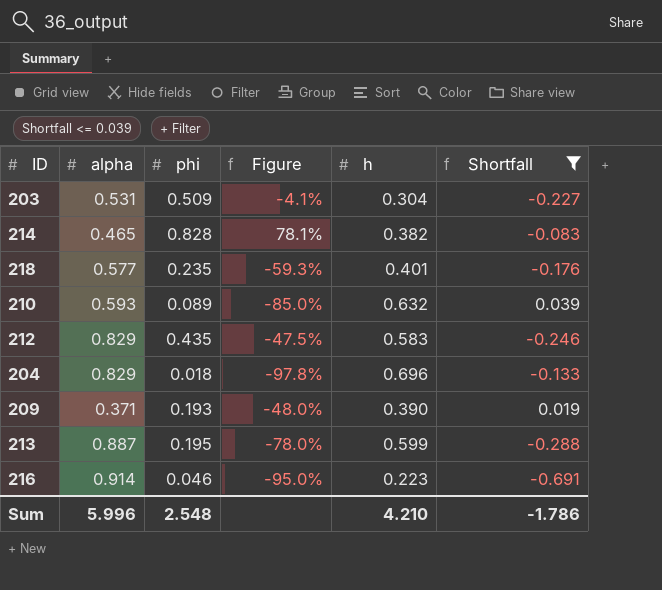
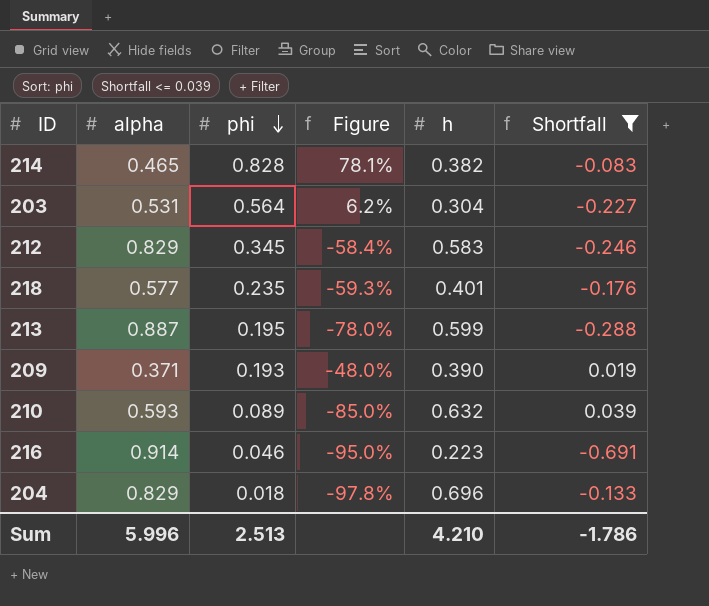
row order: none -> phi descending
203 | phi: 0.509 -> 0.564
203 | Figure: -4.1% -> 6.2%
212 | phi: 0.435 -> 0.345
212 | Figure: -47.5% -> -58.4%
Sum | phi: 2.548 -> 2.513

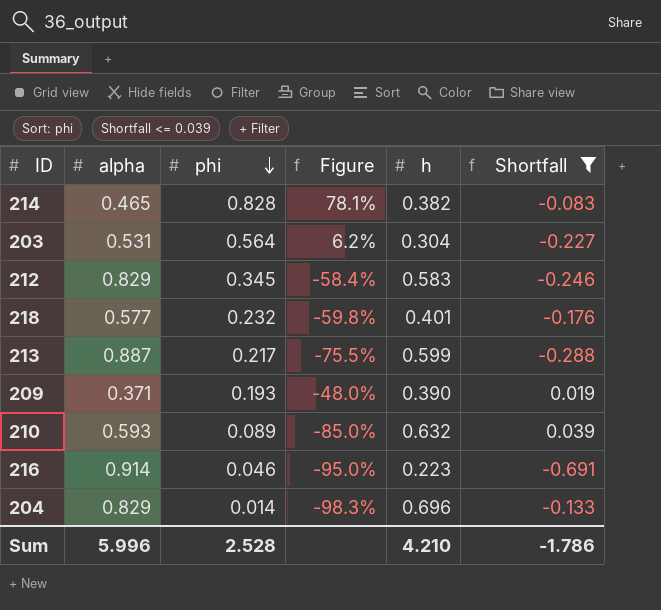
218 | phi: 0.235 -> 0.232
218 | Figure: -59.3% -> -59.8%
213 | phi: 0.195 -> 0.217
213 | Figure: -78.0% -> -75.5%
204 | phi: 0.018 -> 0.014
204 | Figure: -97.8% -> -98.3%
Sum | phi: 2.513 -> 2.528

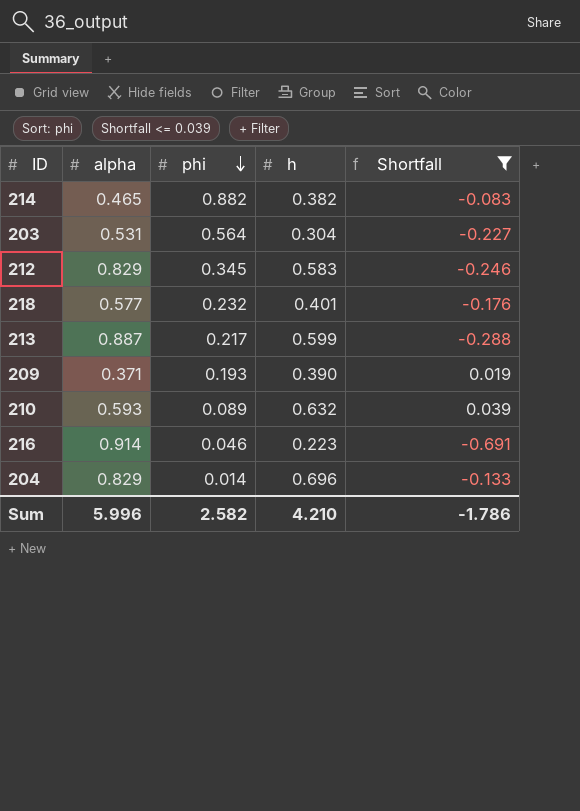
column Figure | formula: ([phi] - [alpha]) / [alpha] -> none
214 | phi: 0.828 -> 0.882
Sum | phi: 2.528 -> 2.582

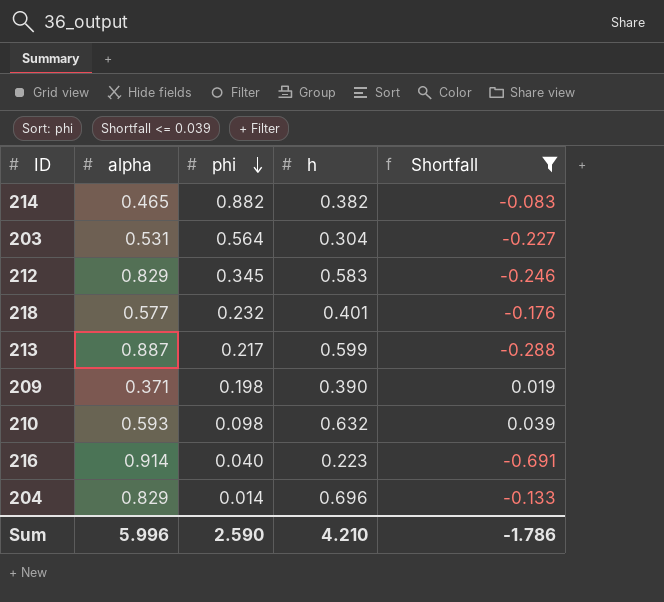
209 | phi: 0.193 -> 0.198
210 | phi: 0.089 -> 0.098
216 | phi: 0.046 -> 0.040
Sum | phi: 2.582 -> 2.590

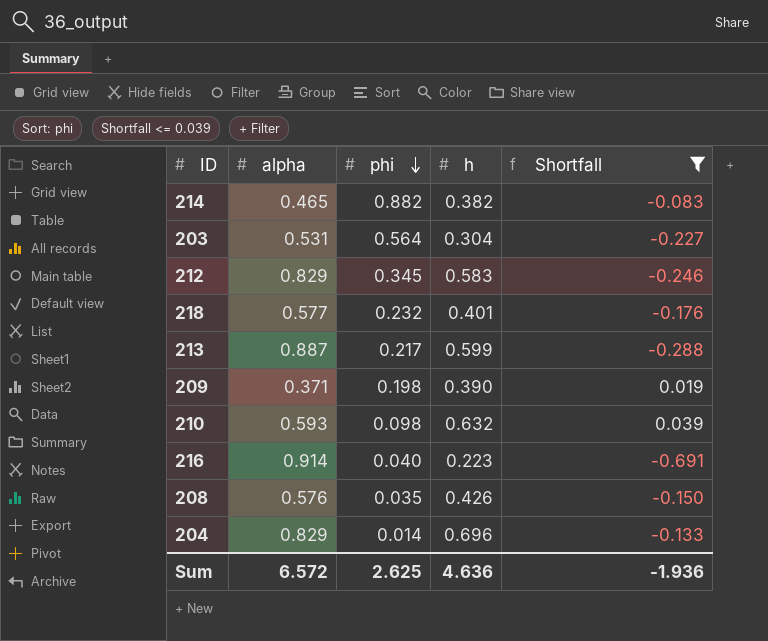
row 208: none -> 0.576 | 0.035 | 0.426 | -0.150
Sum | alpha: 5.996 -> 6.572
Sum | phi: 2.590 -> 2.625
Sum | h: 4.210 -> 4.636
Sum | Shortfall: -1.786 -> -1.936

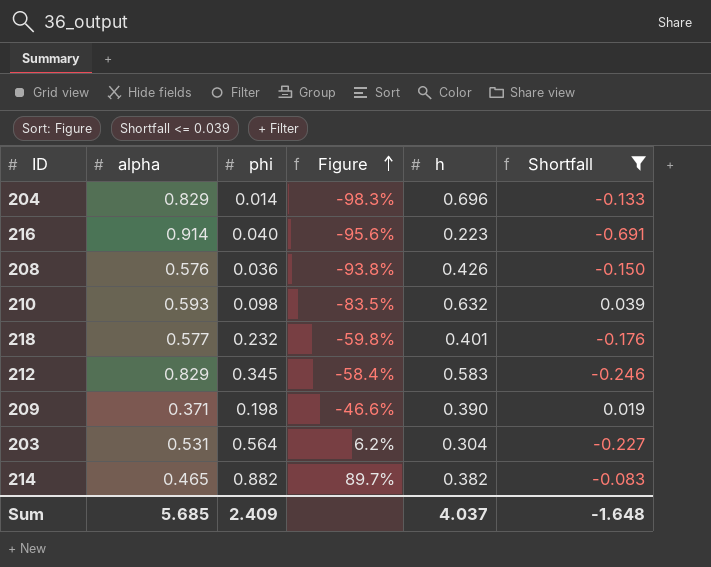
row order: phi descending -> Figure ascending
column Figure | formula: none -> ([phi] - [alpha]) / [alpha]
row 213: 0.887 | 0.217 | 0.599 | -0.288 -> none
208 | phi: 0.035 -> 0.036
Sum | alpha: 6.572 -> 5.685
Sum | phi: 2.625 -> 2.409
Sum | h: 4.636 -> 4.037
Sum | Shortfall: -1.936 -> -1.648

